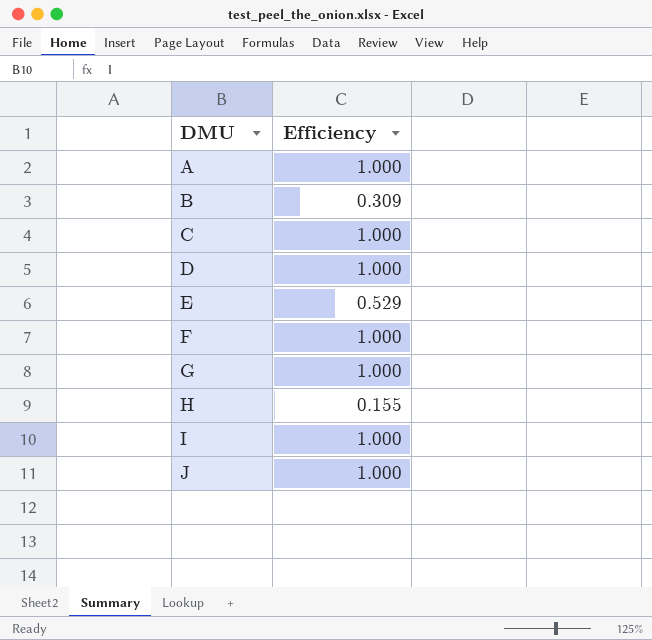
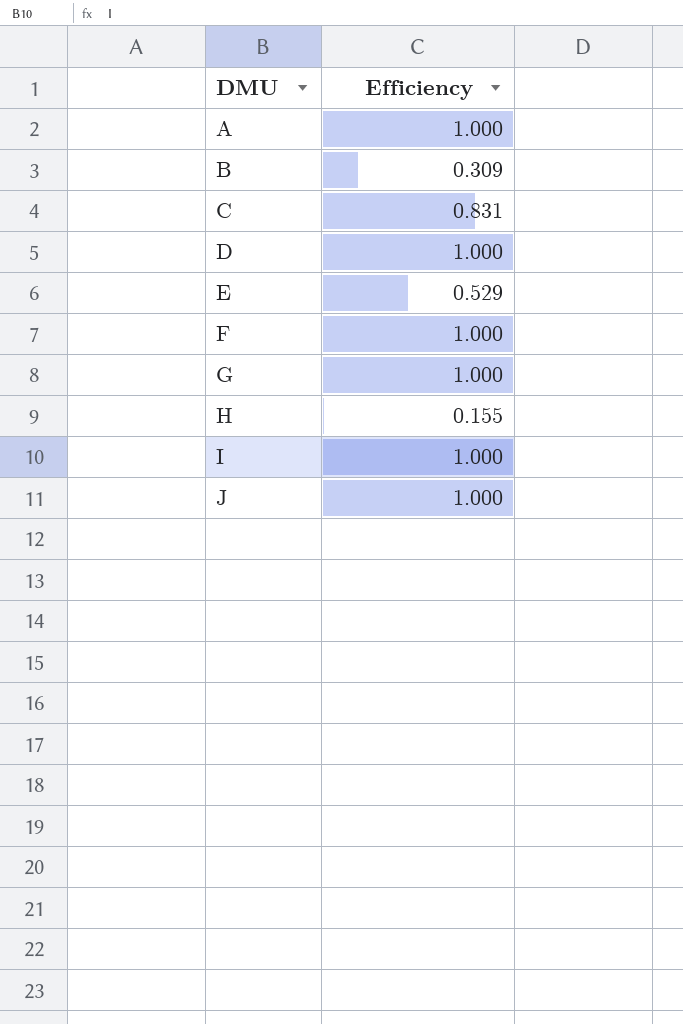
C | Efficiency: 1.000 -> 0.831

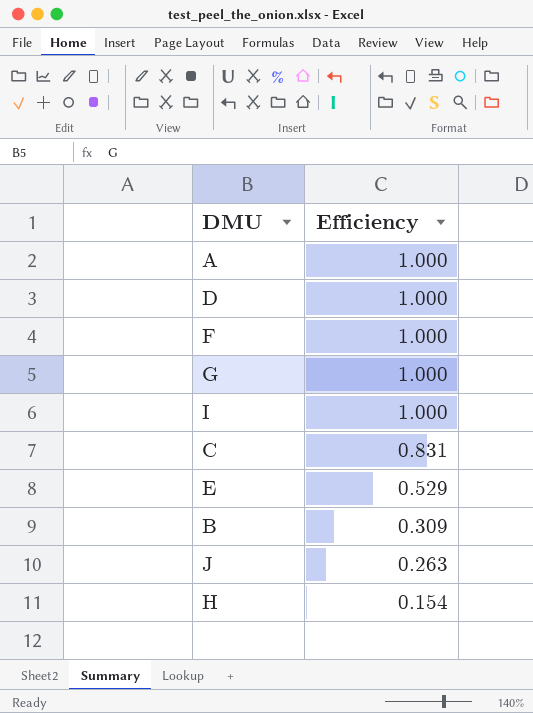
row order: DMU ascending -> Efficiency descending
J | Efficiency: 1.000 -> 0.263
H | Efficiency: 0.155 -> 0.154

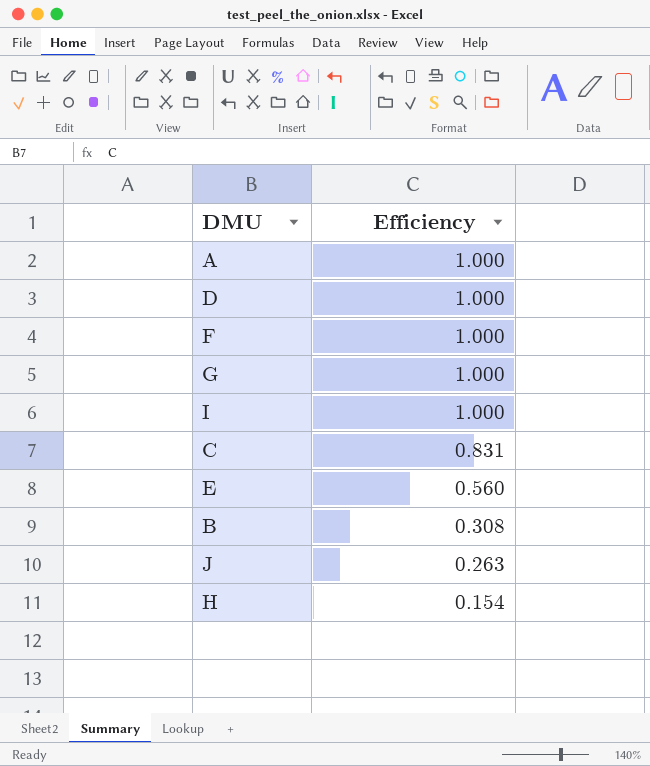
E | Efficiency: 0.529 -> 0.560
B | Efficiency: 0.309 -> 0.308

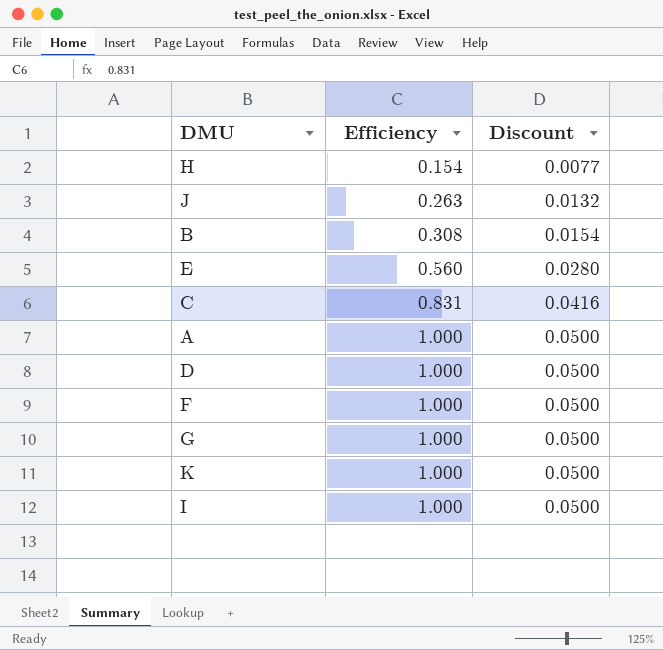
row order: Efficiency descending -> Efficiency ascending
column Discount | formula: none -> [Efficiency] * 0.05
row K: none -> 1.000 | 0.0500

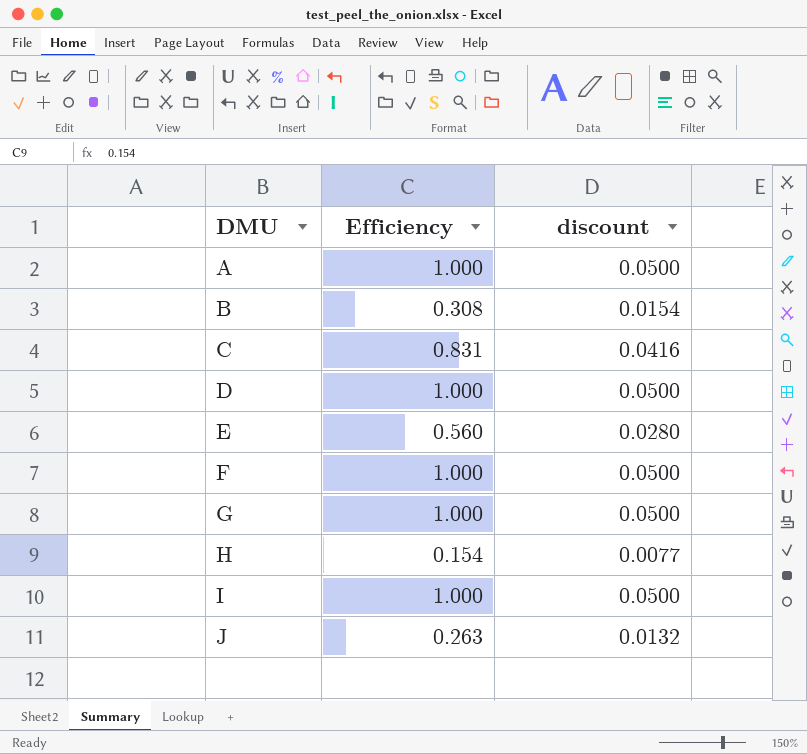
row order: Efficiency ascending -> DMU ascending
column name: Discount -> discount
row K: 1.000 | 0.0500 -> none

